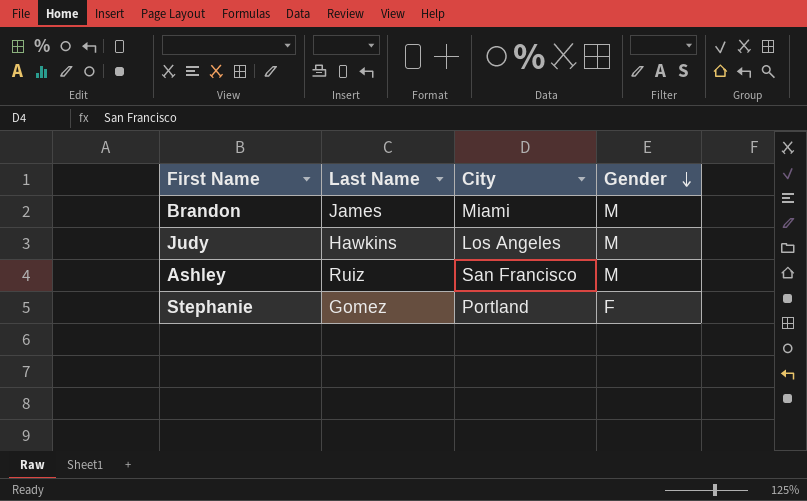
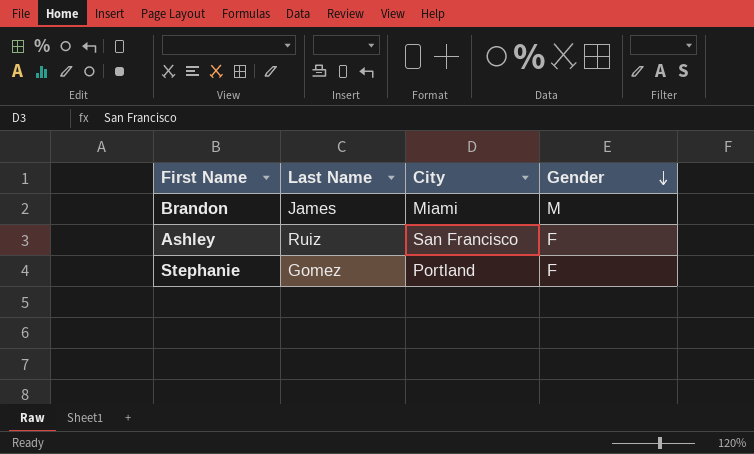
row Judy: Hawkins | Los Angeles | M -> none
Ashley | Gender: M -> F

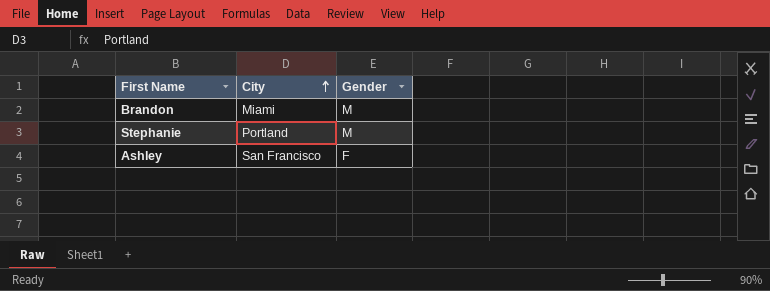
row order: Gender descending -> City ascending
column Last Name | position: 2 -> none
Stephanie | Gender: F -> M

